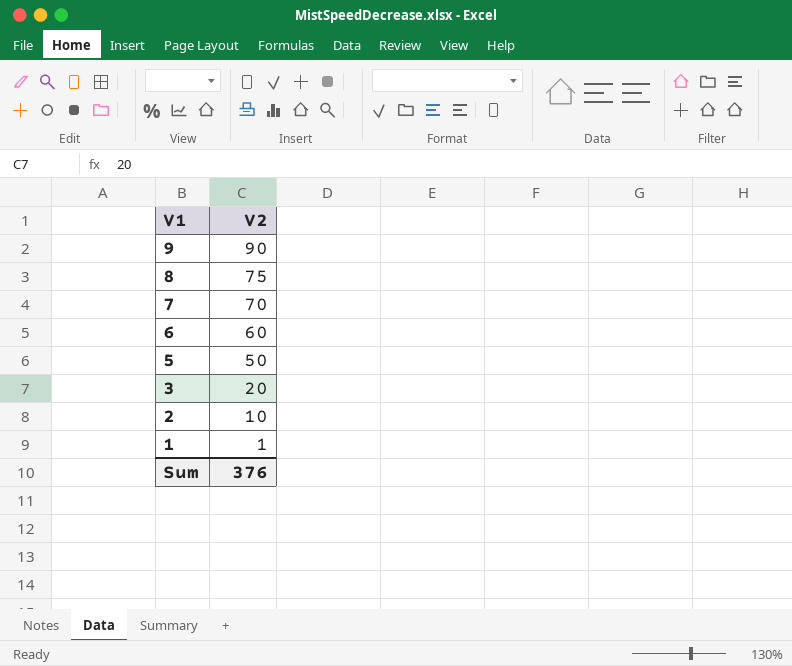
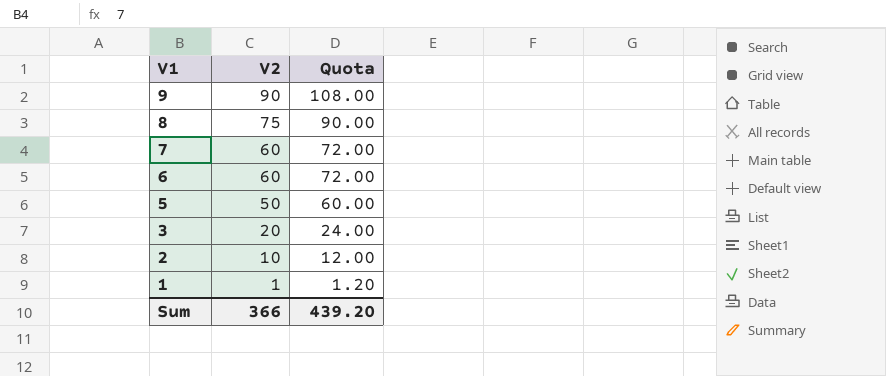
column Quota | formula: none -> [V2] * 1.2
7 | V2: 70 -> 60
Sum | V2: 376 -> 366

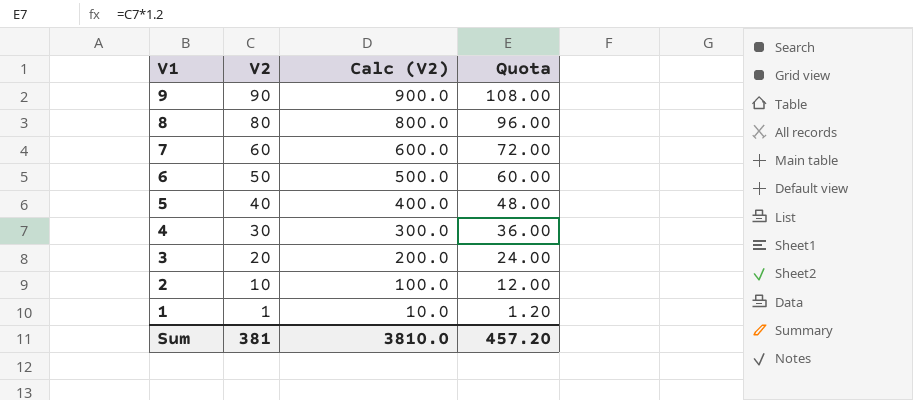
column Calc (V2) | formula: none -> [V2] * 10
8 | V2: 75 -> 80
8 | Quota: 90.00 -> 96.00
6 | V2: 60 -> 50
6 | Quota: 72.00 -> 60.00
5 | V2: 50 -> 40
5 | Quota: 60.00 -> 48.00
row 4: none -> 30 | 300.0 | 36.00
Sum | V2: 366 -> 381
Sum | Quota: 439.20 -> 457.20

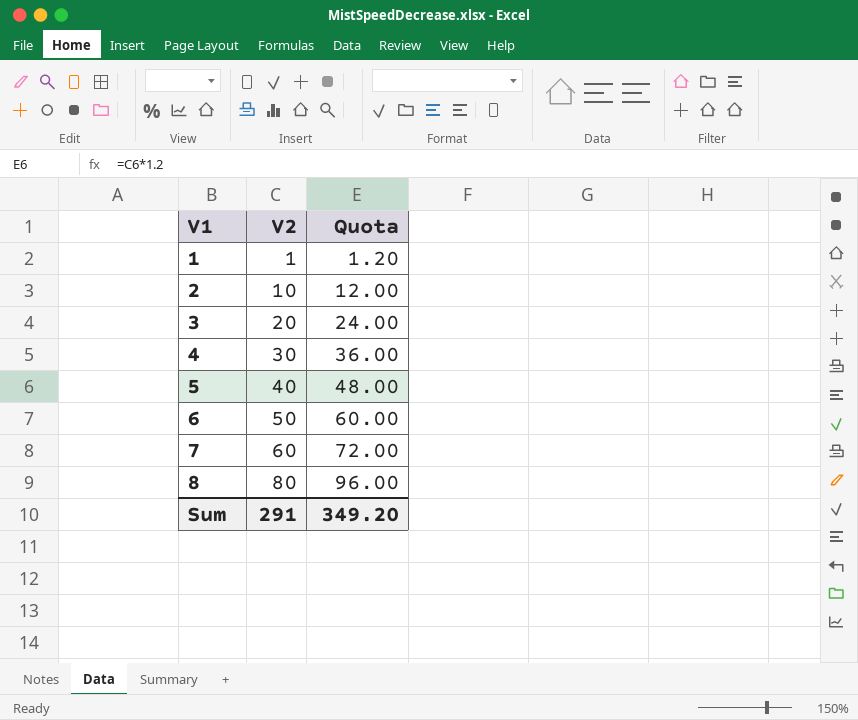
row order: V1 descending -> V1 ascending
column Calc (V2) | formula: [V2] * 10 -> none
row 9: 90 | 900.0 | 108.00 -> none
Sum | V2: 381 -> 291
Sum | Quota: 457.20 -> 349.20

